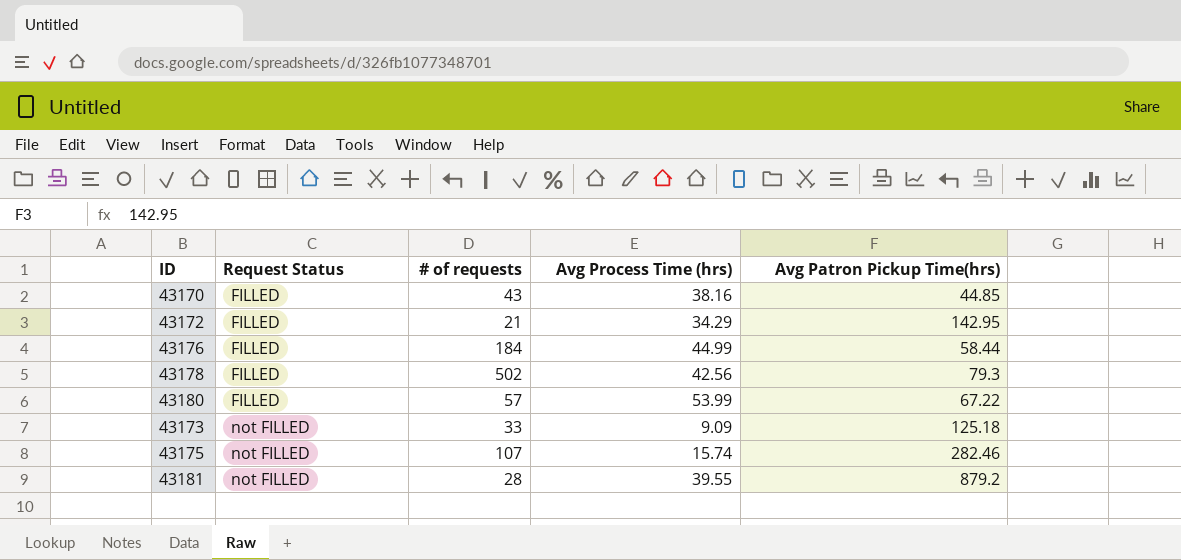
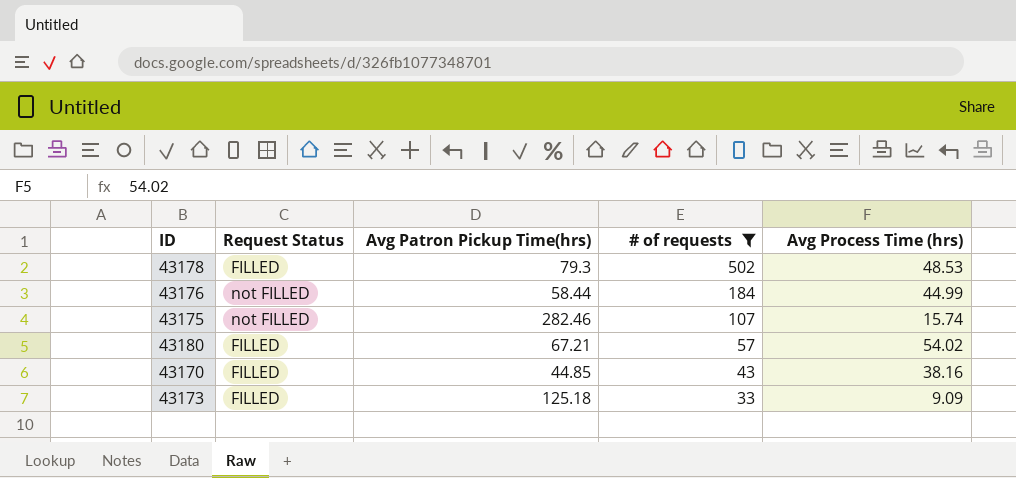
filter: none -> # of requests >= 33
row order: Request Status ascending -> # of requests descending
column Avg Patron Pickup Time(hrs) | position: 5 -> 3
43178 | Avg Process Time (hrs): 42.56 -> 48.53
43176 | Request Status: FILLED -> not FILLED
43180 | Avg Patron Pickup Time(hrs): 67.22 -> 67.21
43180 | Avg Process Time (hrs): 53.99 -> 54.02
43173 | Request Status: not FILLED -> FILLED

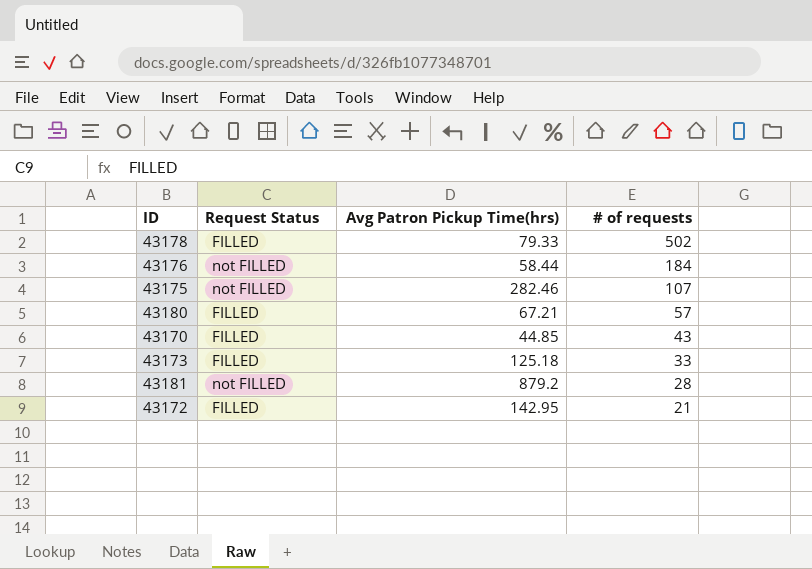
filter: # of requests >= 33 -> none
column Avg Process Time (hrs) | position: 5 -> none
43178 | Avg Patron Pickup Time(hrs): 79.3 -> 79.33

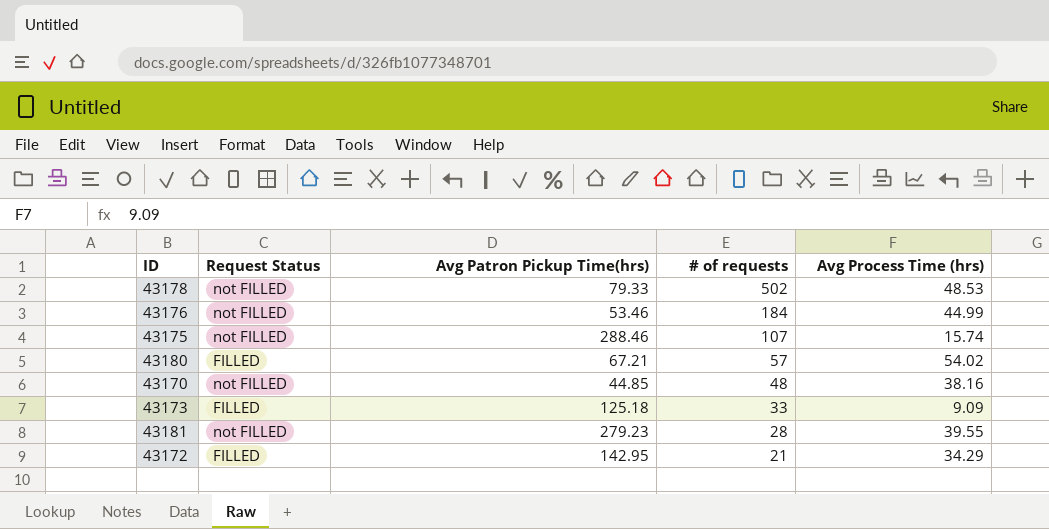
column Avg Process Time (hrs) | position: none -> 5
43178 | Request Status: FILLED -> not FILLED
43176 | Avg Patron Pickup Time(hrs): 58.44 -> 53.46
43175 | Avg Patron Pickup Time(hrs): 282.46 -> 288.46
43170 | Request Status: FILLED -> not FILLED
43170 | # of requests: 43 -> 48
43181 | Avg Patron Pickup Time(hrs): 879.2 -> 279.23

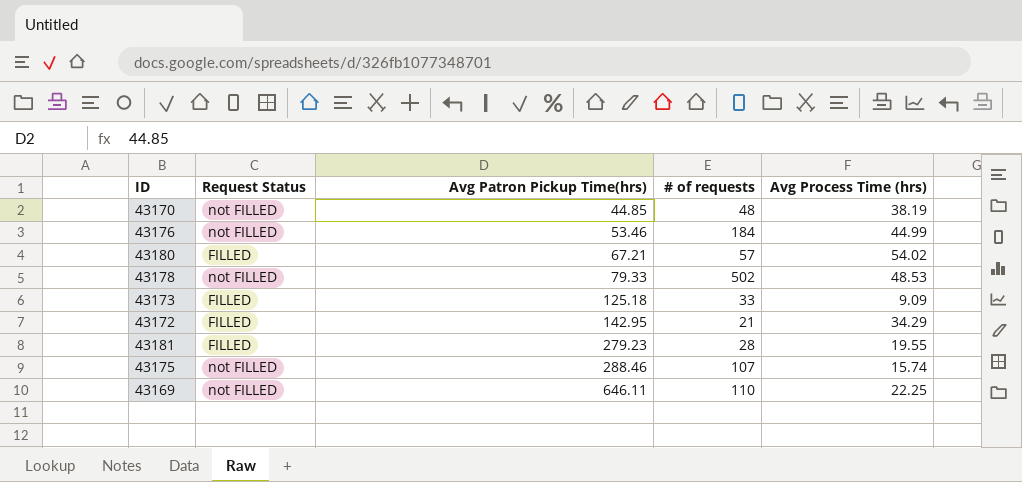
row order: # of requests descending -> Avg Patron Pickup Time(hrs) ascending
43170 | Avg Process Time (hrs): 38.16 -> 38.19
43181 | Request Status: not FILLED -> FILLED
43181 | Avg Process Time (hrs): 39.55 -> 19.55
row 43169: none -> not FILLED | 646.11 | 110 | 22.25

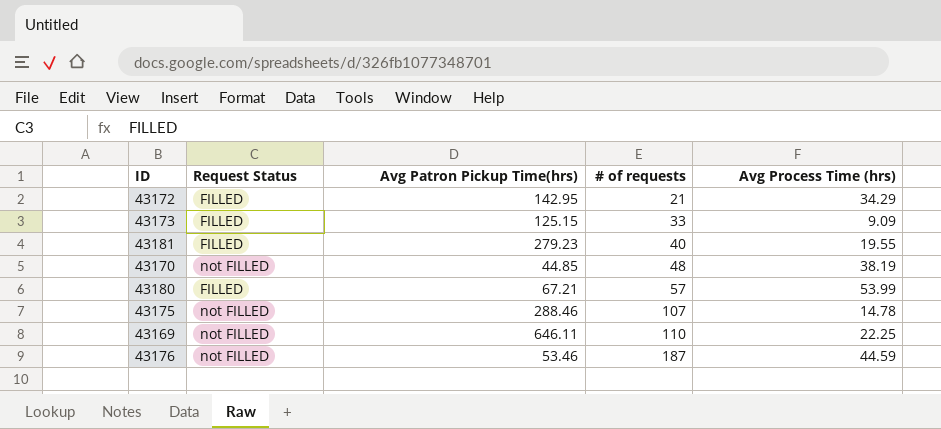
row order: Avg Patron Pickup Time(hrs) ascending -> # of requests ascending
row 43178: not FILLED | 79.33 | 502 | 48.53 -> none
43173 | Avg Patron Pickup Time(hrs): 125.18 -> 125.15
43181 | # of requests: 28 -> 40
43180 | Avg Process Time (hrs): 54.02 -> 53.99
43175 | Avg Process Time (hrs): 15.74 -> 14.78
43176 | # of requests: 184 -> 187
43176 | Avg Process Time (hrs): 44.99 -> 44.59

